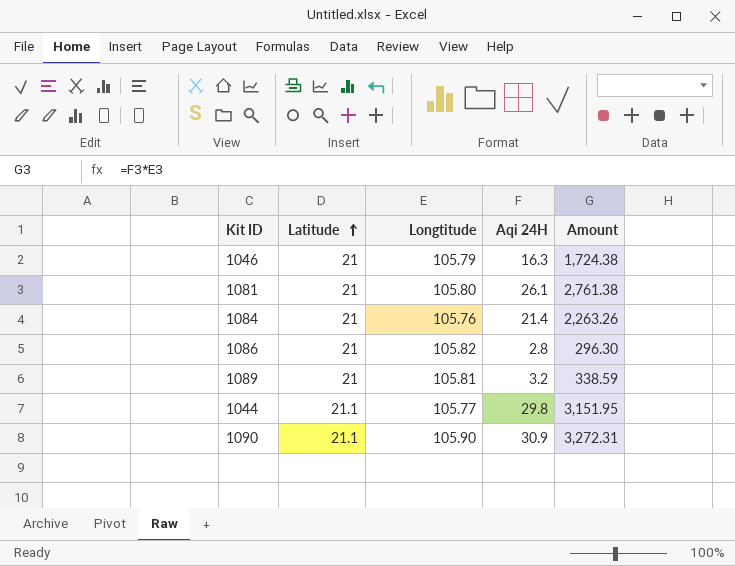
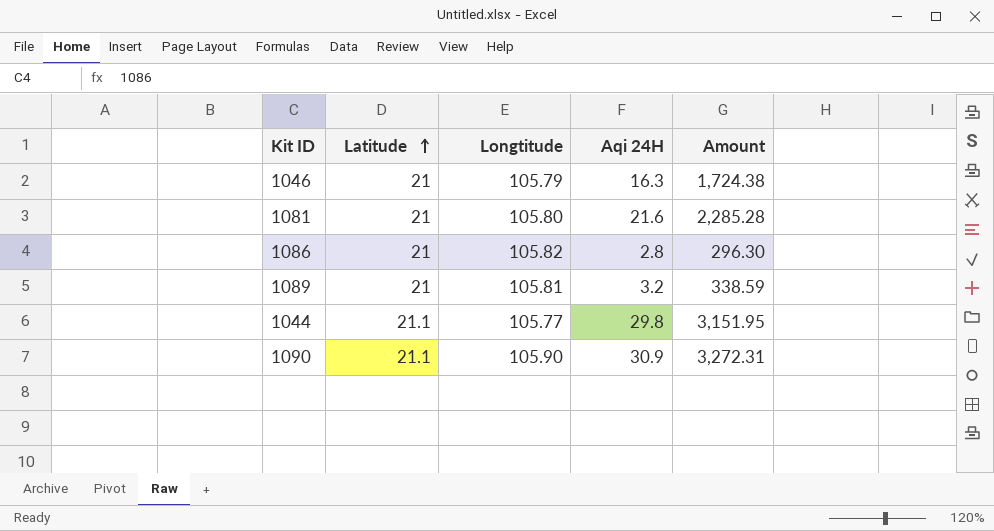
row 1084: 21 | 105.76 | 21.4 | 2,263.26 -> none
1081 | Aqi 24H: 26.1 -> 21.6
1081 | Amount: 2,761.38 -> 2,285.28

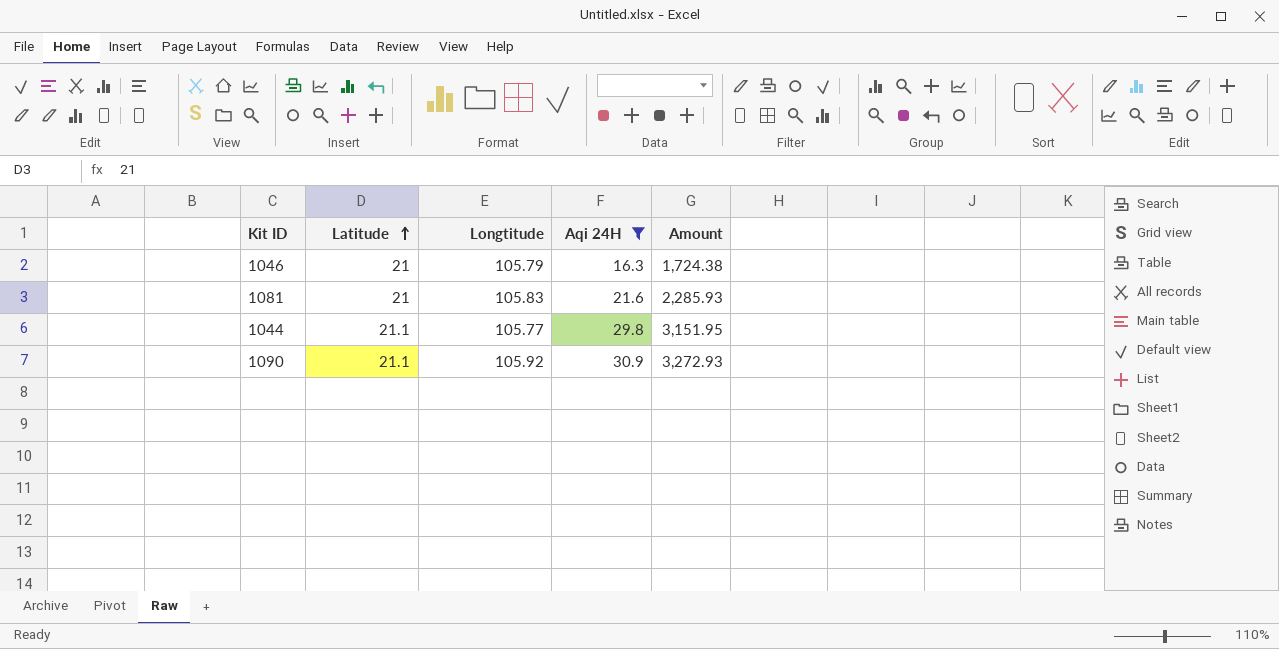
filter: none -> Aqi 24H >= 16.3
1081 | Longtitude: 105.80 -> 105.83
1081 | Amount: 2,285.28 -> 2,285.93
1090 | Longtitude: 105.90 -> 105.92
1090 | Amount: 3,272.31 -> 3,272.93

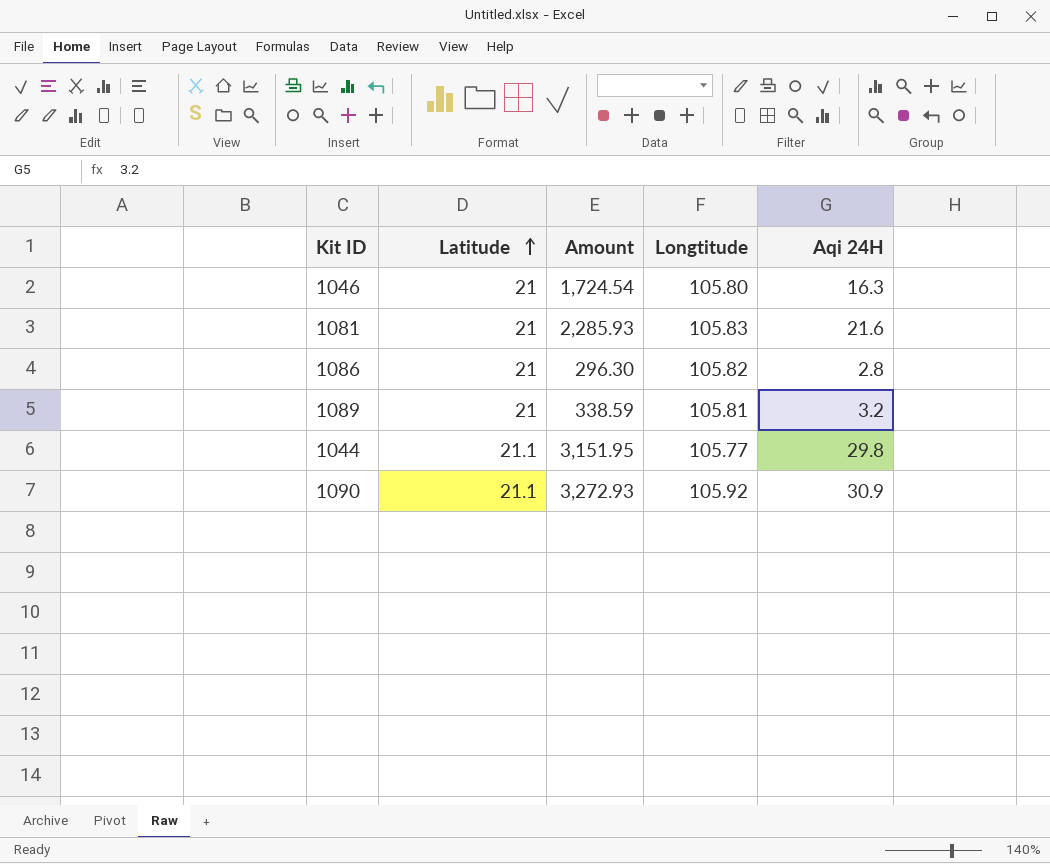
filter: Aqi 24H >= 16.3 -> none
column Amount | position: 5 -> 3
1046 | Amount: 1,724.38 -> 1,724.54
1046 | Longtitude: 105.79 -> 105.80

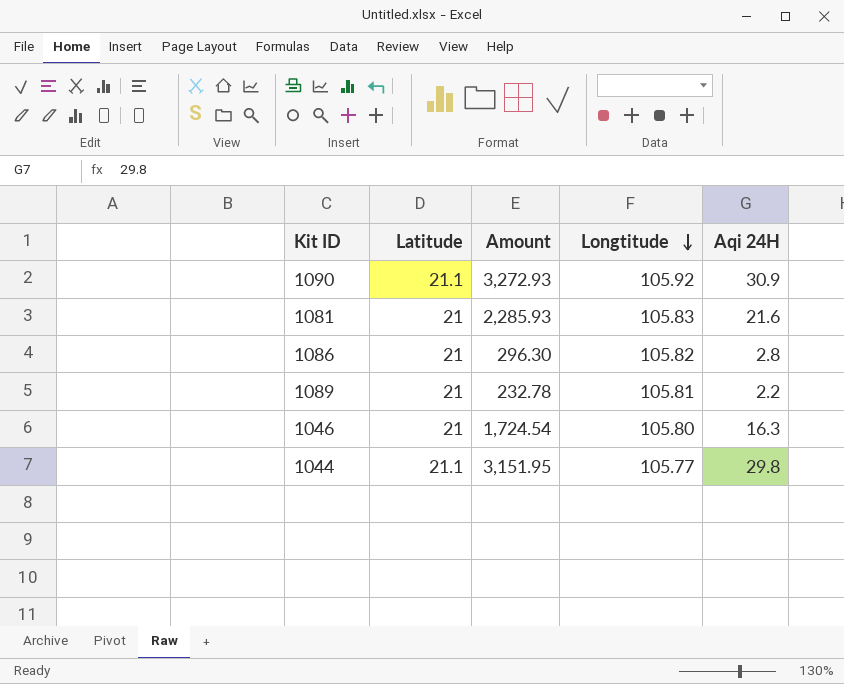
row order: Latitude ascending -> Longtitude descending
1089 | Amount: 338.59 -> 232.78
1089 | Aqi 24H: 3.2 -> 2.2

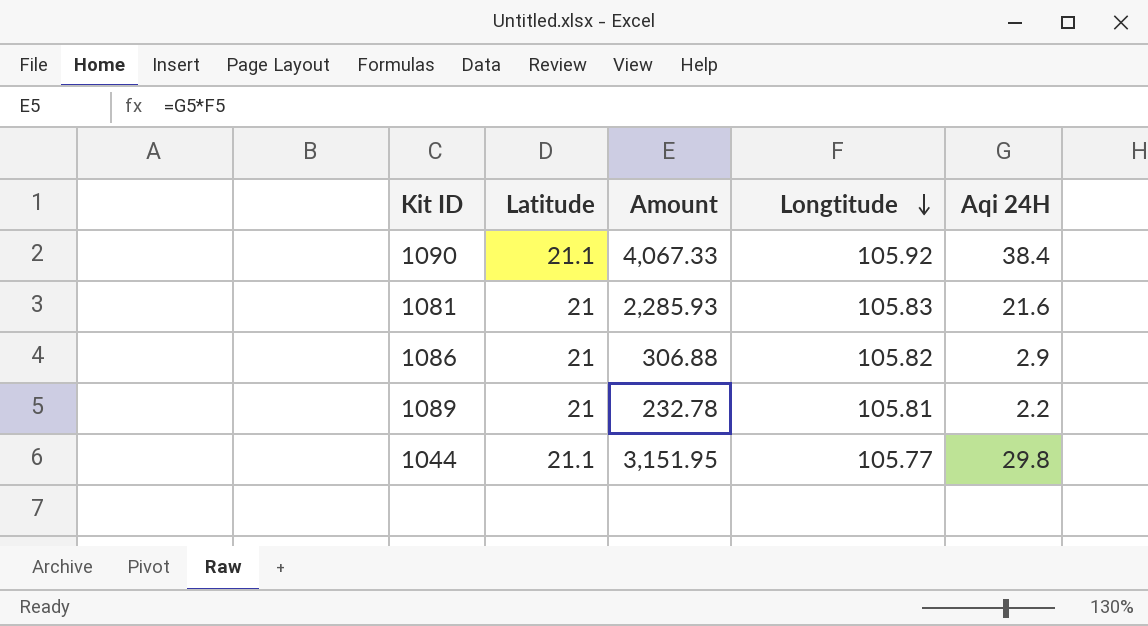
row 1046: 21 | 1,724.54 | 105.80 | 16.3 -> none
1090 | Amount: 3,272.93 -> 4,067.33
1090 | Aqi 24H: 30.9 -> 38.4
1086 | Amount: 296.30 -> 306.88
1086 | Aqi 24H: 2.8 -> 2.9

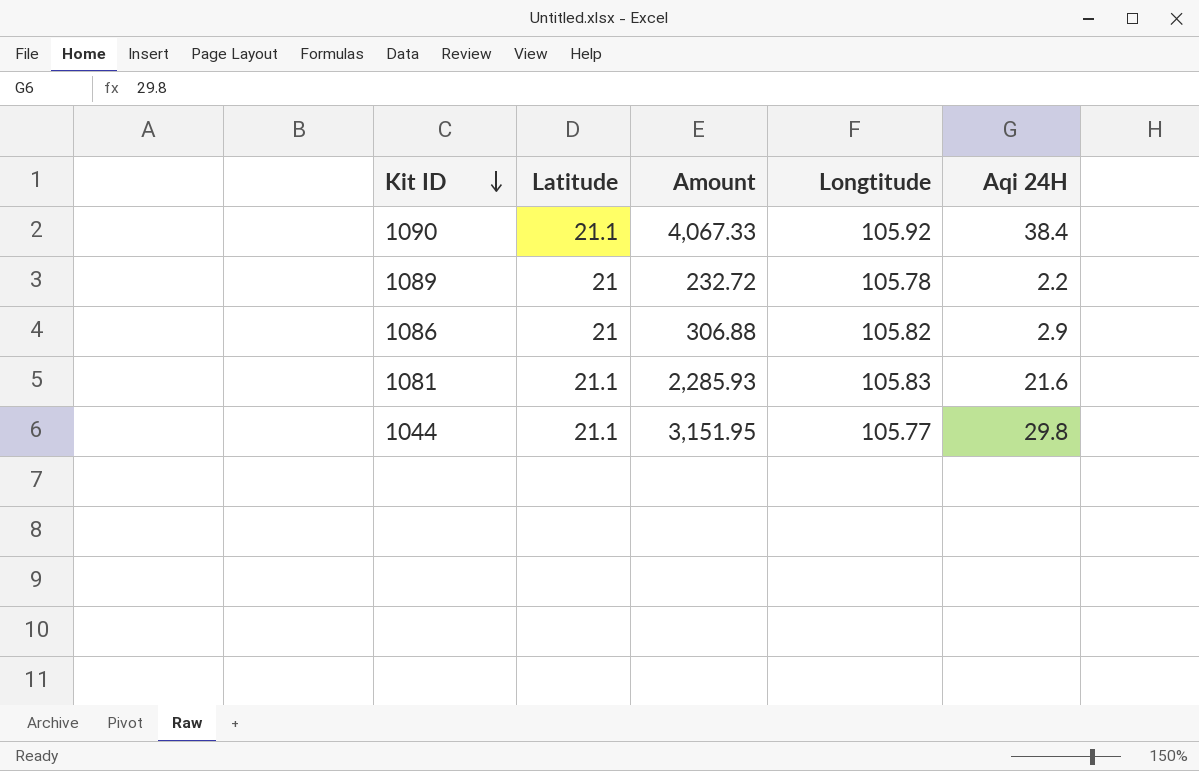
row order: Longtitude descending -> Kit ID descending
1089 | Amount: 232.78 -> 232.72
1089 | Longtitude: 105.81 -> 105.78
1081 | Latitude: 21 -> 21.1

